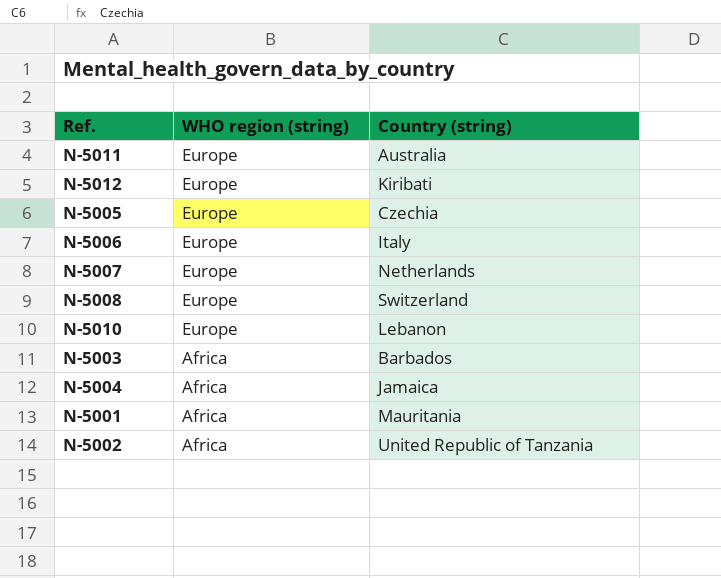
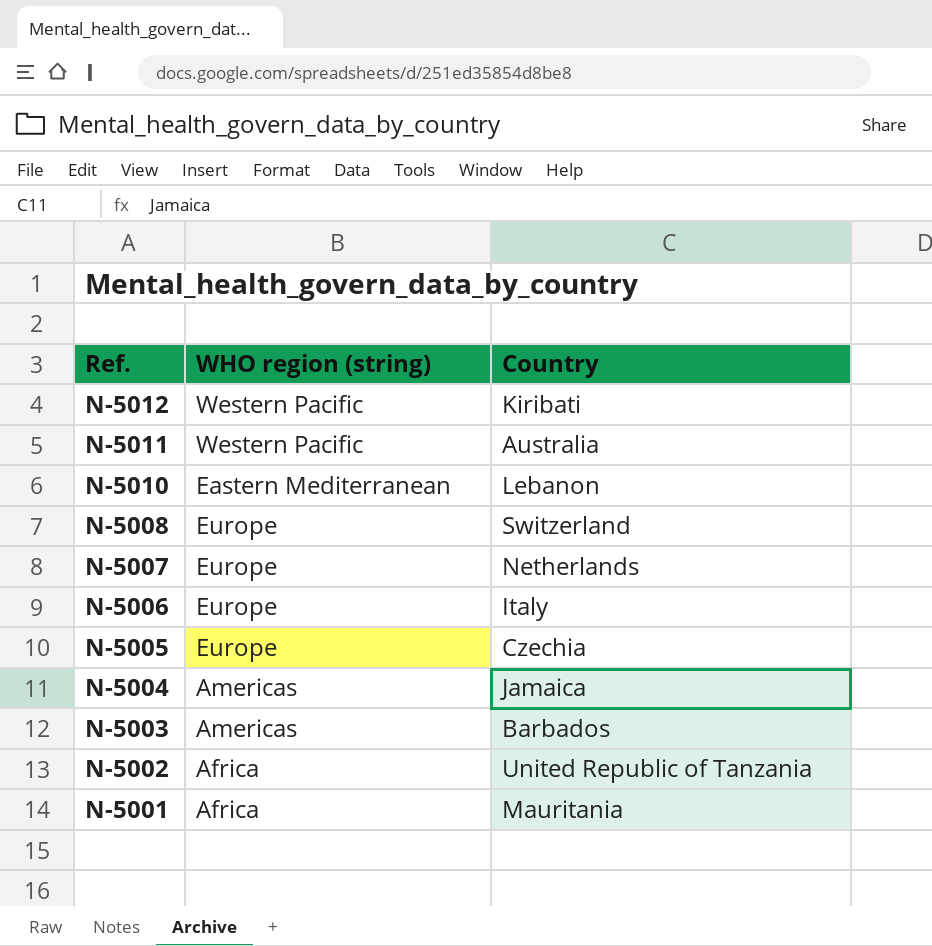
row order: WHO region (string) descending -> Ref. descending
column name: Country (string) -> Country
N-5012 | WHO region (string): Europe -> Western Pacific
N-5011 | WHO region (string): Europe -> Western Pacific
N-5010 | WHO region (string): Europe -> Eastern Mediterranean
N-5004 | WHO region (string): Africa -> Americas
N-5003 | WHO region (string): Africa -> Americas

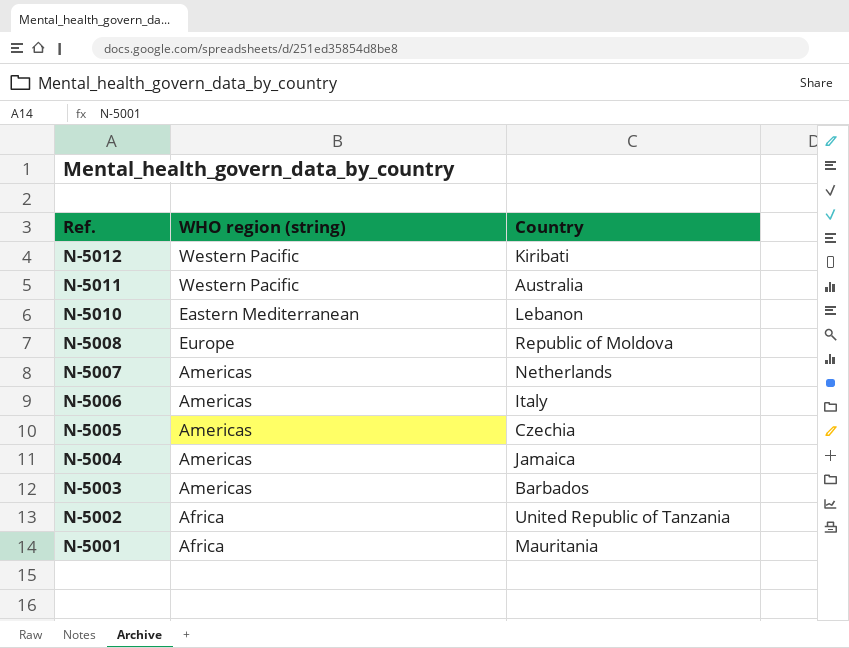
N-5008 | Country: Switzerland -> Republic of Moldova
N-5007 | WHO region (string): Europe -> Americas
N-5006 | WHO region (string): Europe -> Americas
N-5005 | WHO region (string): Europe -> Americas

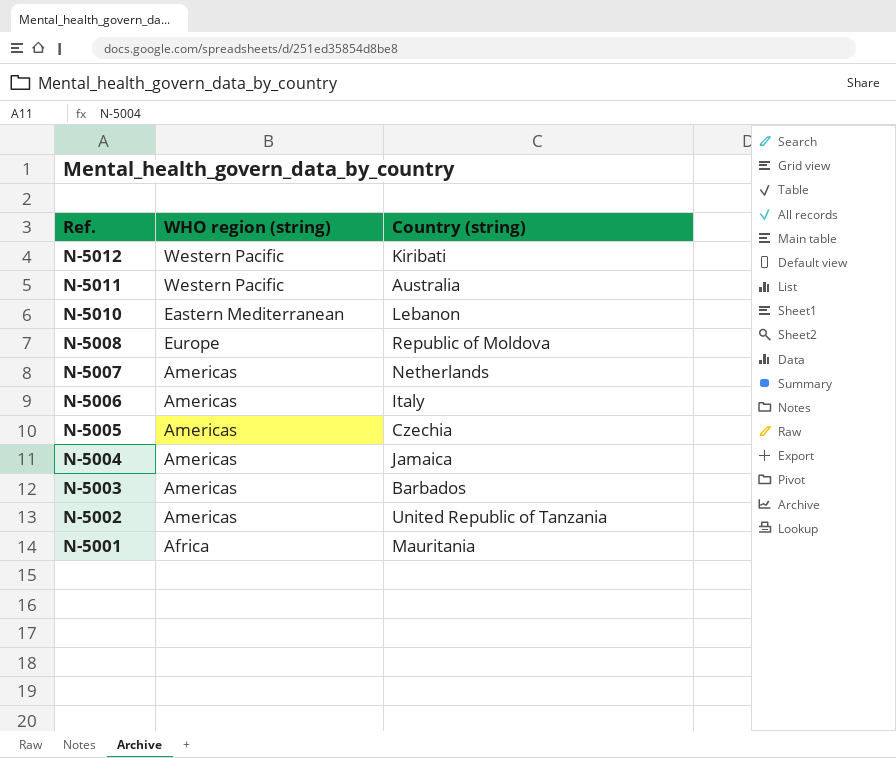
column name: Country -> Country (string)
N-5002 | WHO region (string): Africa -> Americas

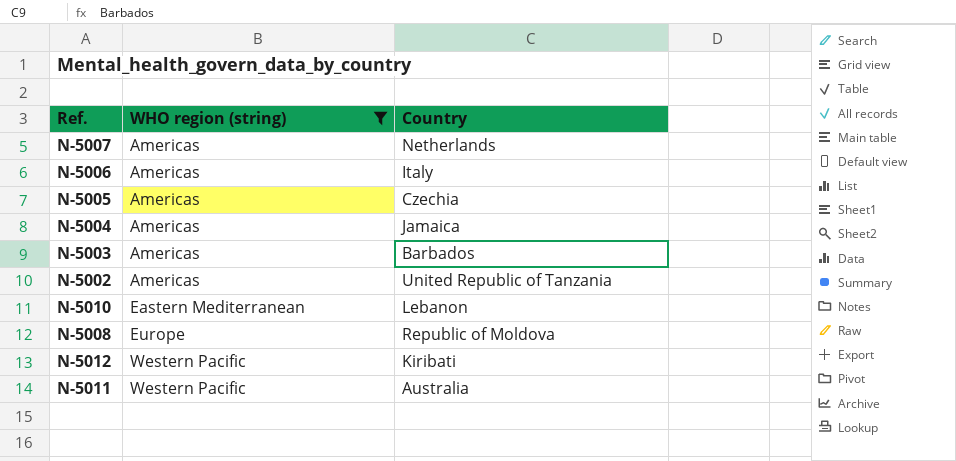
filter: none -> WHO region (string) != Africa
row order: Ref. descending -> WHO region (string) ascending
column name: Country (string) -> Country

